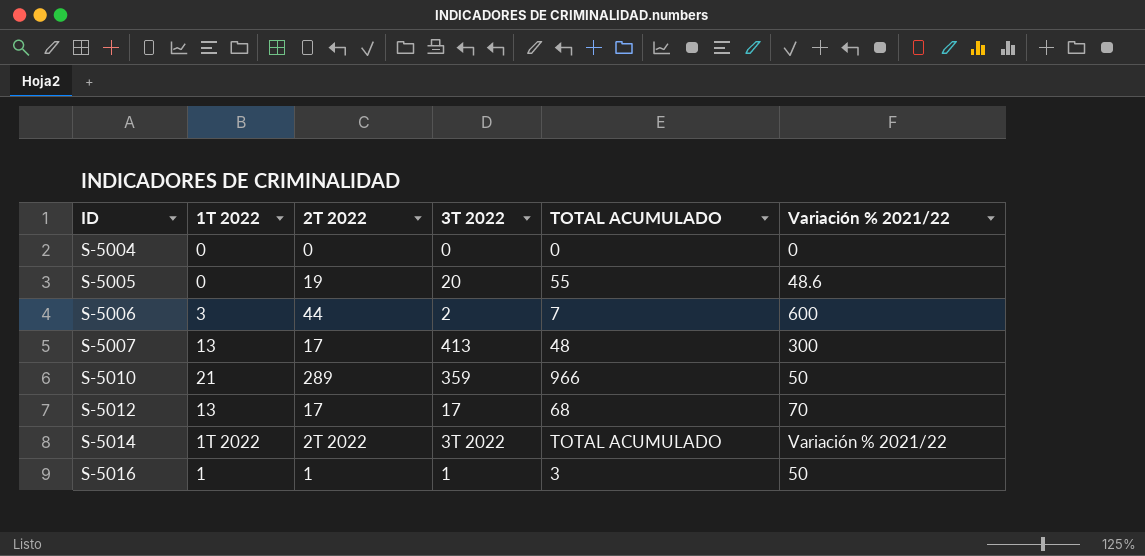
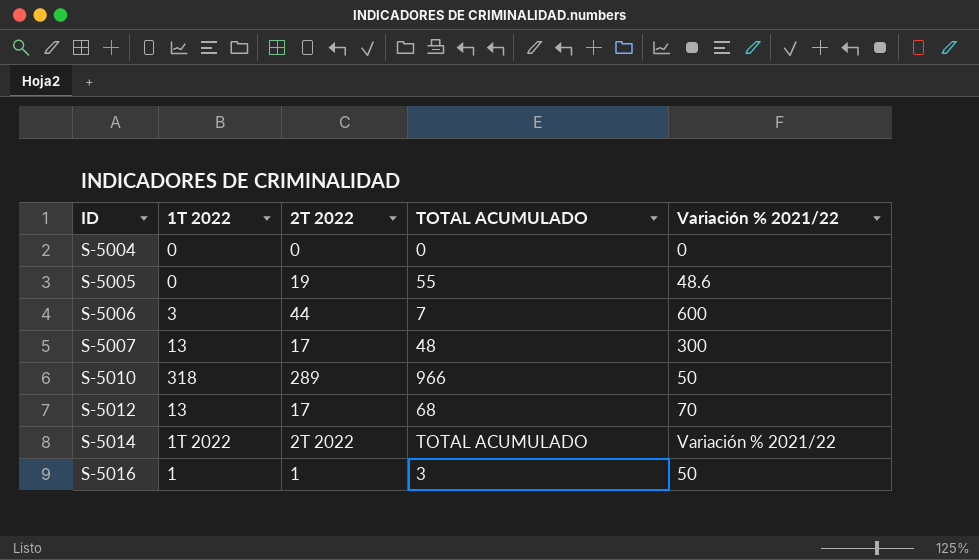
column 3T 2022 | position: 4 -> none
S-5010 | 1T 2022: 21 -> 318

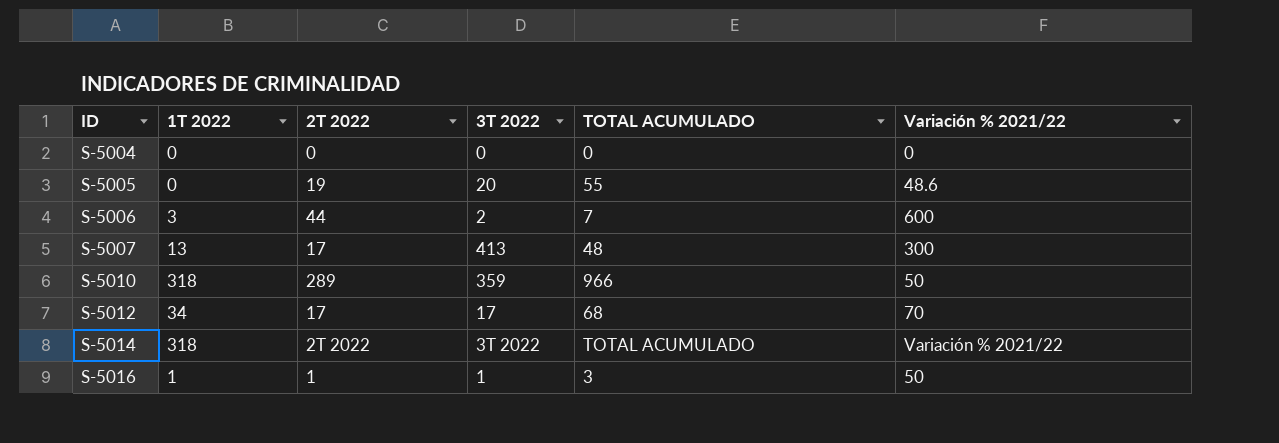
column 3T 2022 | position: none -> 4
S-5012 | 1T 2022: 13 -> 34
S-5014 | 1T 2022: 1T 2022 -> 318

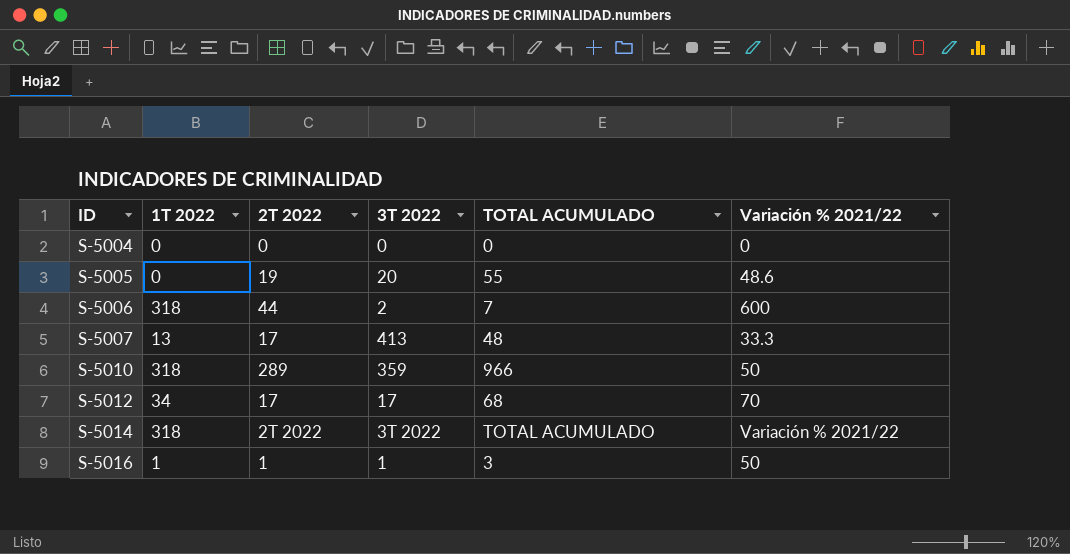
S-5006 | 1T 2022: 3 -> 318
S-5007 | Variación % 2021/22: 300 -> 33.3

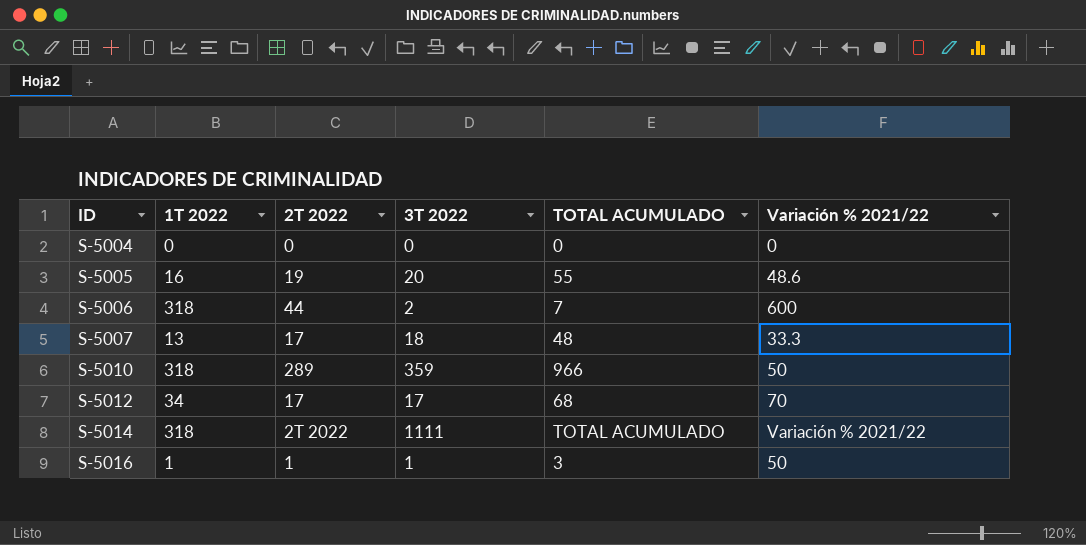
S-5005 | 1T 2022: 0 -> 16
S-5007 | 3T 2022: 413 -> 18
S-5014 | 3T 2022: 3T 2022 -> 1111

